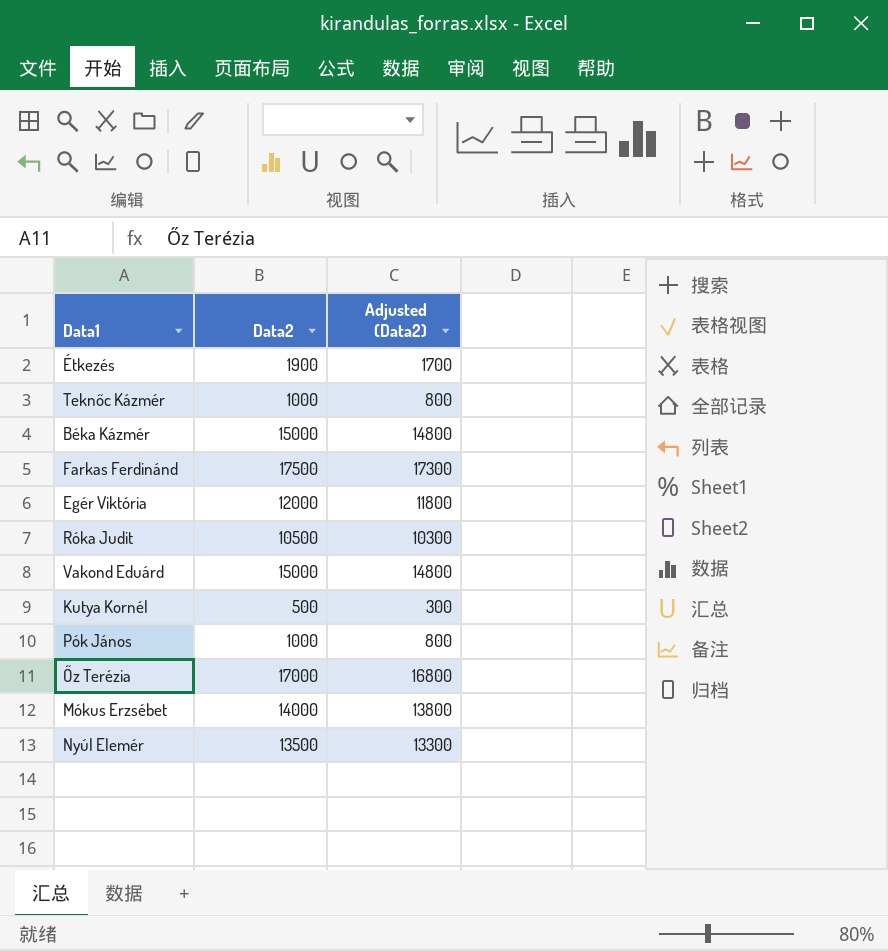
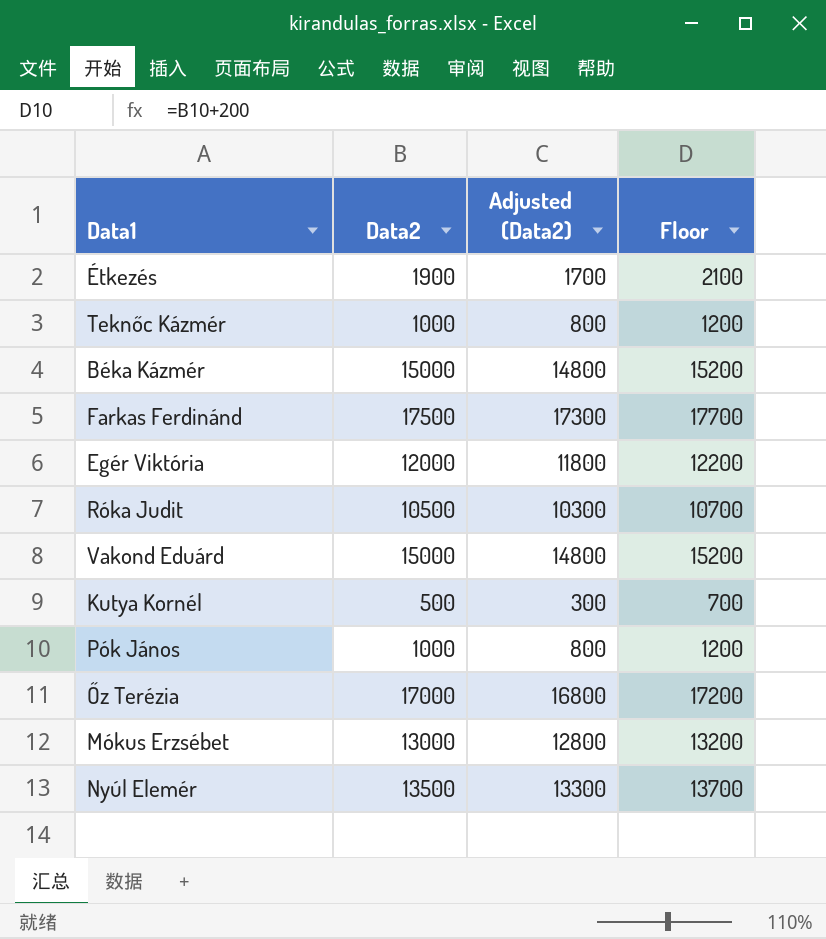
column Floor | formula: none -> [Data2] + 200
Mókus Erzsébet | Data2: 14000 -> 13000
Mókus Erzsébet | Adjusted (Data2): 13800 -> 12800

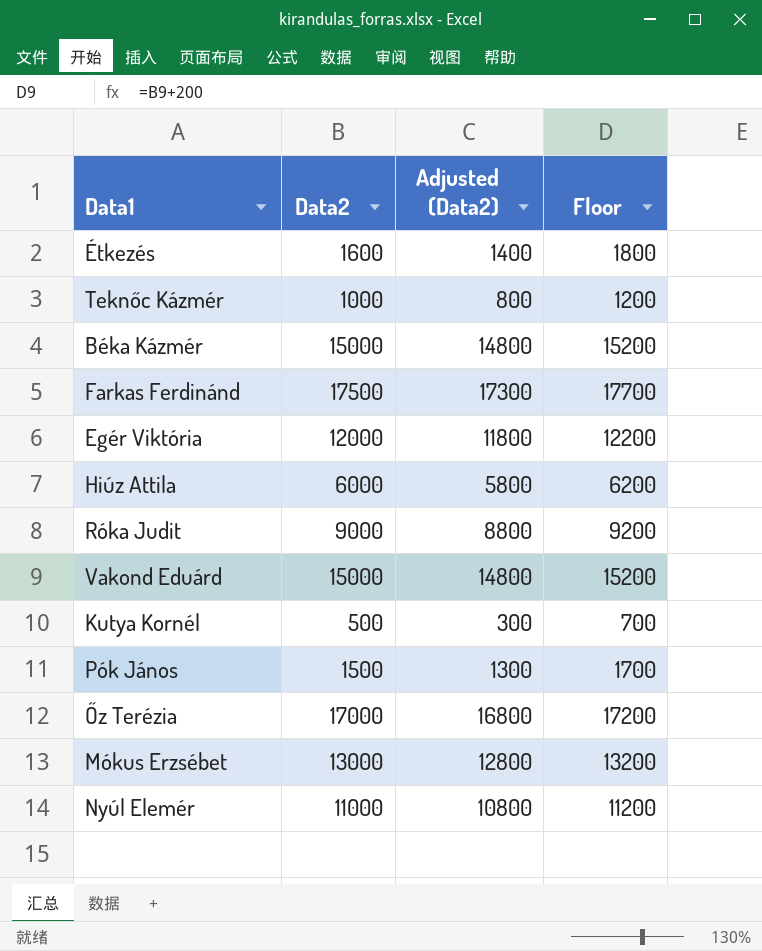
Étkezés | Data2: 1900 -> 1600
Étkezés | Adjusted (Data2): 1700 -> 1400
Étkezés | Floor: 2100 -> 1800
row Hiúz Attila: none -> 6000 | 5800 | 6200
Róka Judit | Data2: 10500 -> 9000
Róka Judit | Adjusted (Data2): 10300 -> 8800
Róka Judit | Floor: 10700 -> 9200
Pók János | Data2: 1000 -> 1500
Pók János | Adjusted (Data2): 800 -> 1300
Pók János | Floor: 1200 -> 1700
Nyúl Elemér | Data2: 13500 -> 11000
Nyúl Elemér | Adjusted (Data2): 13300 -> 10800
Nyúl Elemér | Floor: 13700 -> 11200

